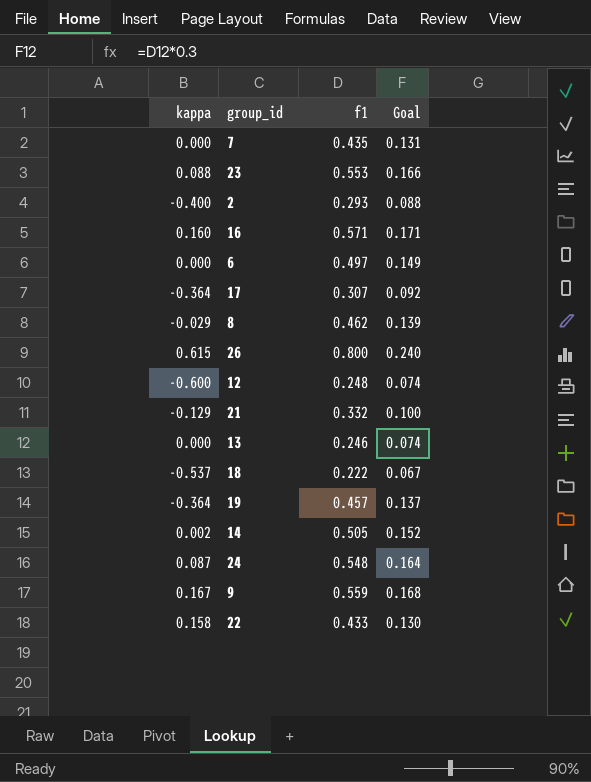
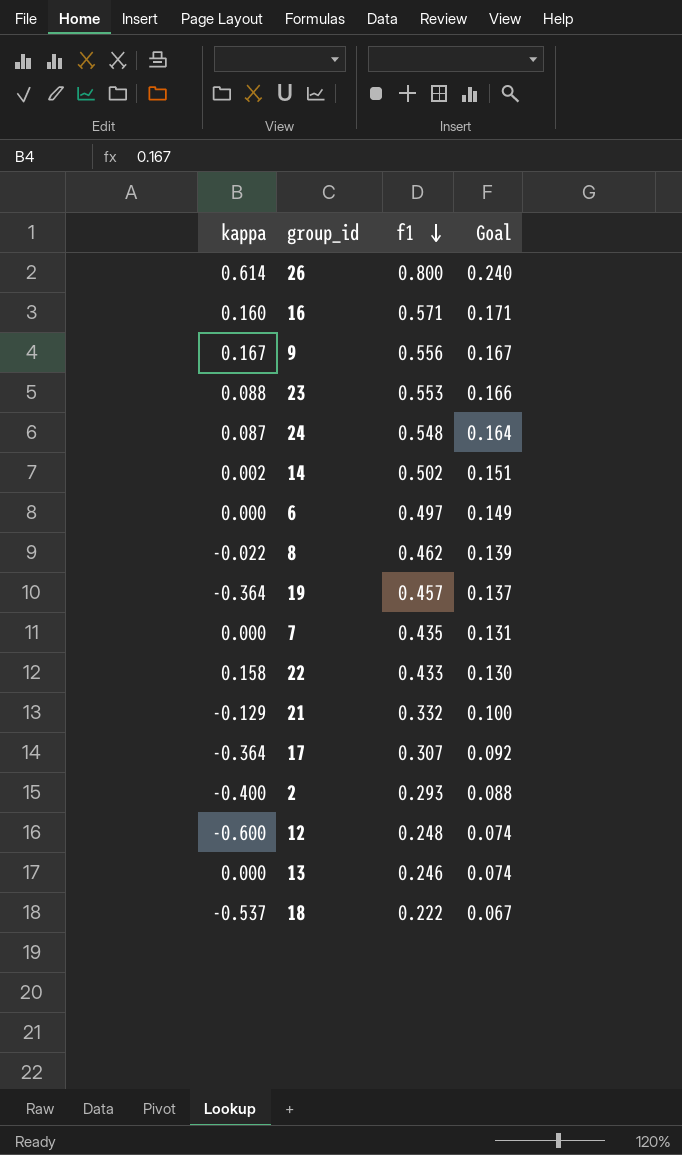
row order: none -> f1 descending
26 | kappa: 0.615 -> 0.614
9 | f1: 0.559 -> 0.556
9 | Goal: 0.168 -> 0.167
14 | f1: 0.505 -> 0.502
14 | Goal: 0.152 -> 0.151
8 | kappa: -0.029 -> -0.022

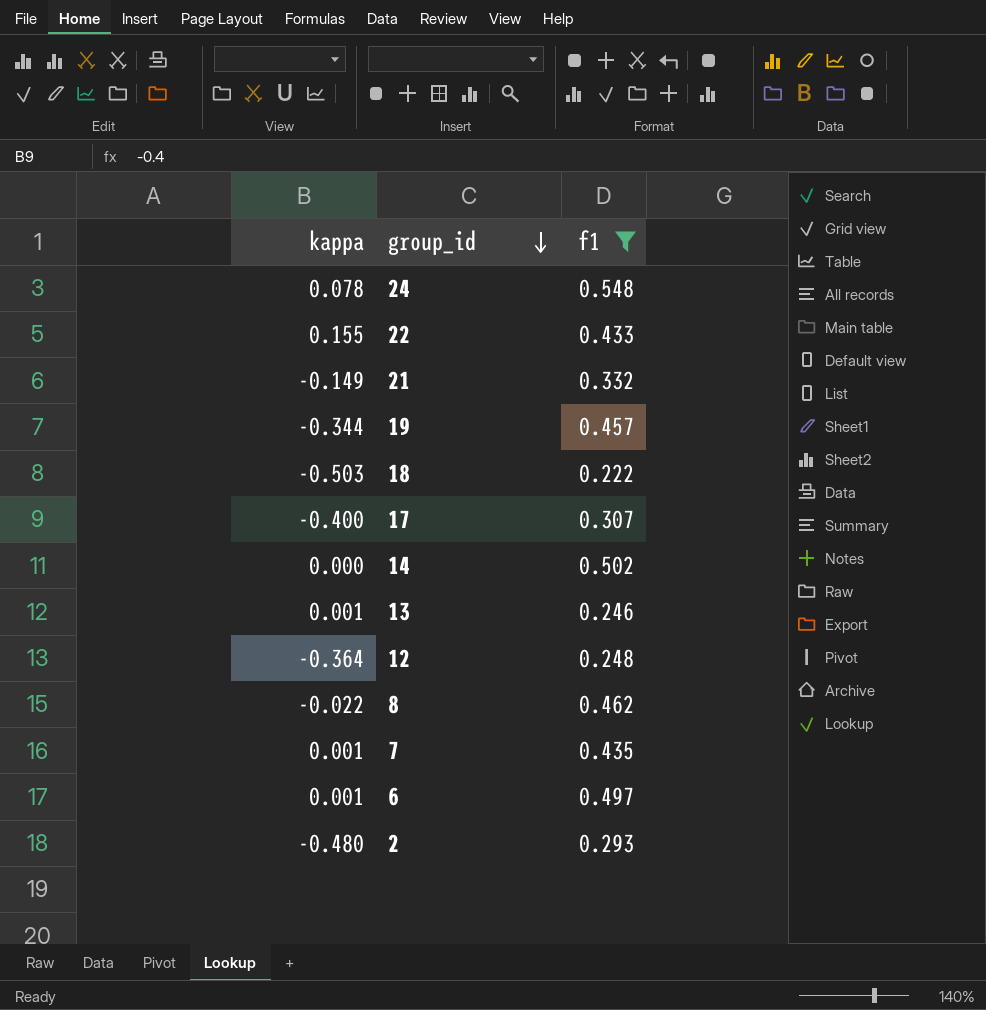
filter: none -> f1 <= 0.548
row order: f1 descending -> group_id descending
column Goal | formula: [f1] * 0.3 -> none
24 | kappa: 0.087 -> 0.078
22 | kappa: 0.158 -> 0.155
21 | kappa: -0.129 -> -0.149
19 | kappa: -0.364 -> -0.344
18 | kappa: -0.537 -> -0.503
17 | kappa: -0.364 -> -0.400
14 | kappa: 0.002 -> 0.000
13 | kappa: 0.000 -> 0.001
12 | kappa: -0.600 -> -0.364
7 | kappa: 0.000 -> 0.001
6 | kappa: 0.000 -> 0.001
2 | kappa: -0.400 -> -0.480

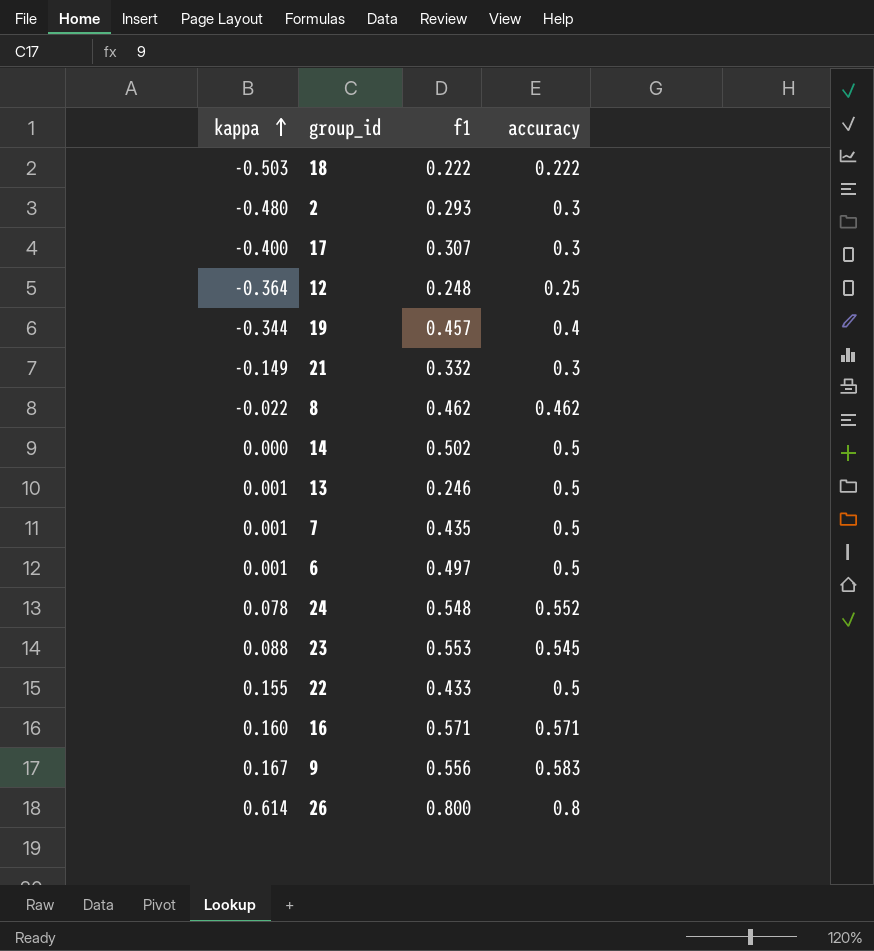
filter: f1 <= 0.548 -> none
row order: group_id descending -> kappa ascending
column accuracy | position: none -> 4

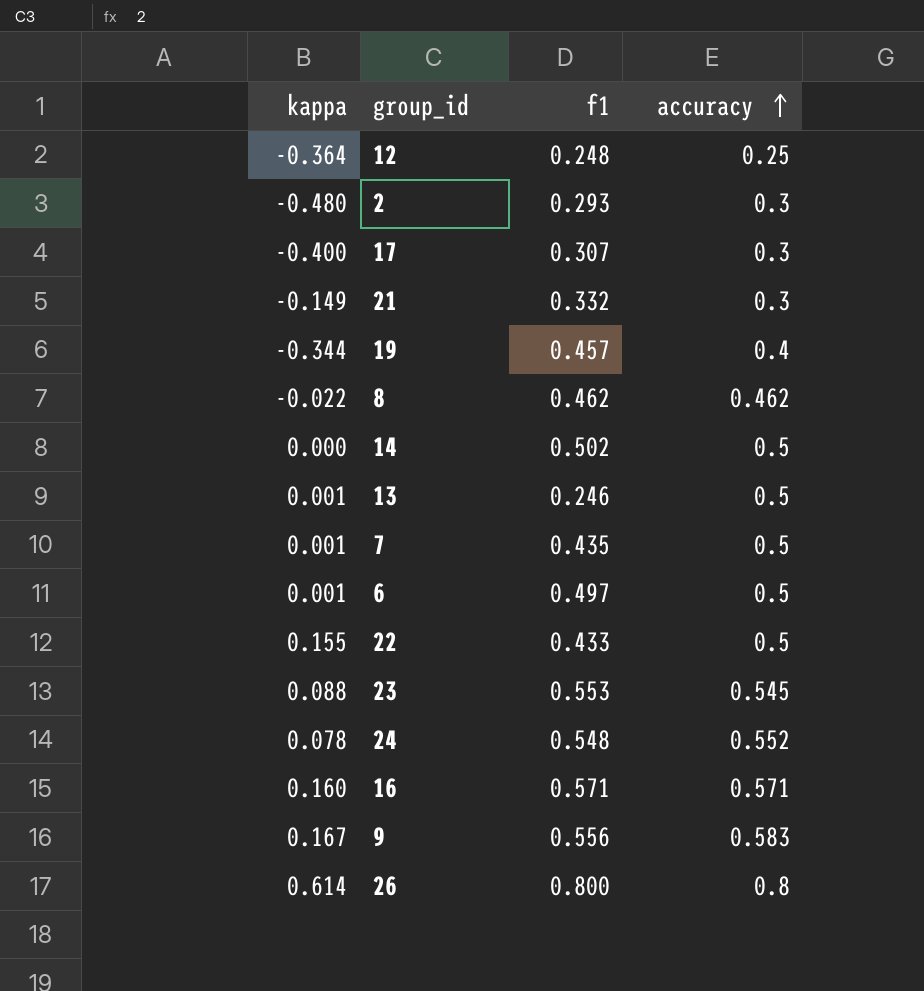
row order: kappa ascending -> accuracy ascending
row 18: -0.503 | 0.222 | 0.222 -> none

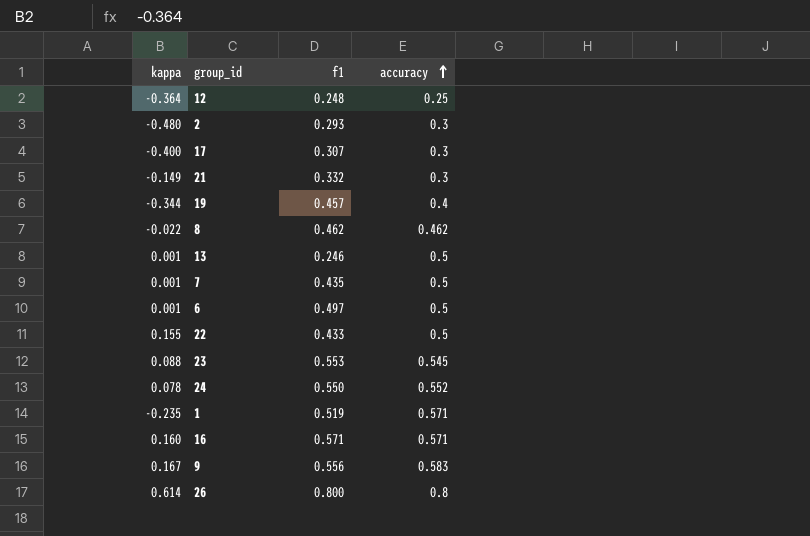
row 14: 0.000 | 0.502 | 0.5 -> none
24 | f1: 0.548 -> 0.550
row 1: none -> -0.235 | 0.519 | 0.571

